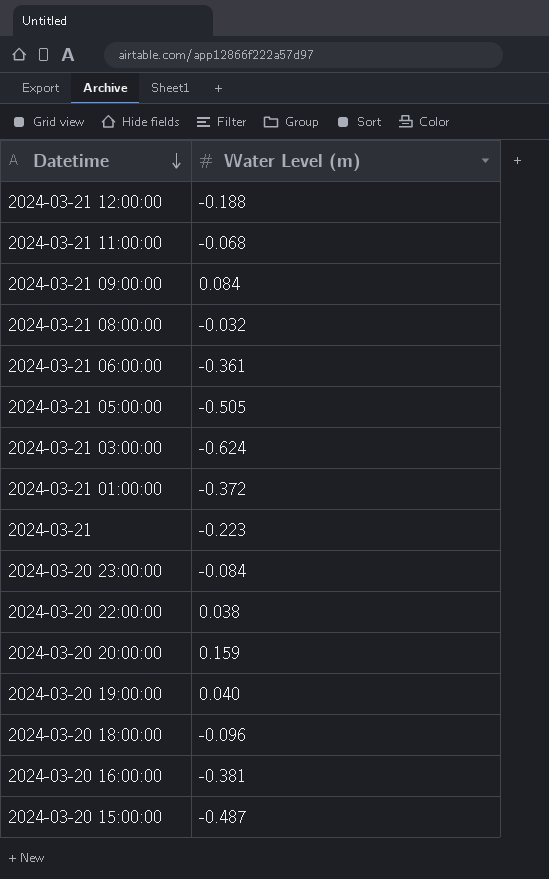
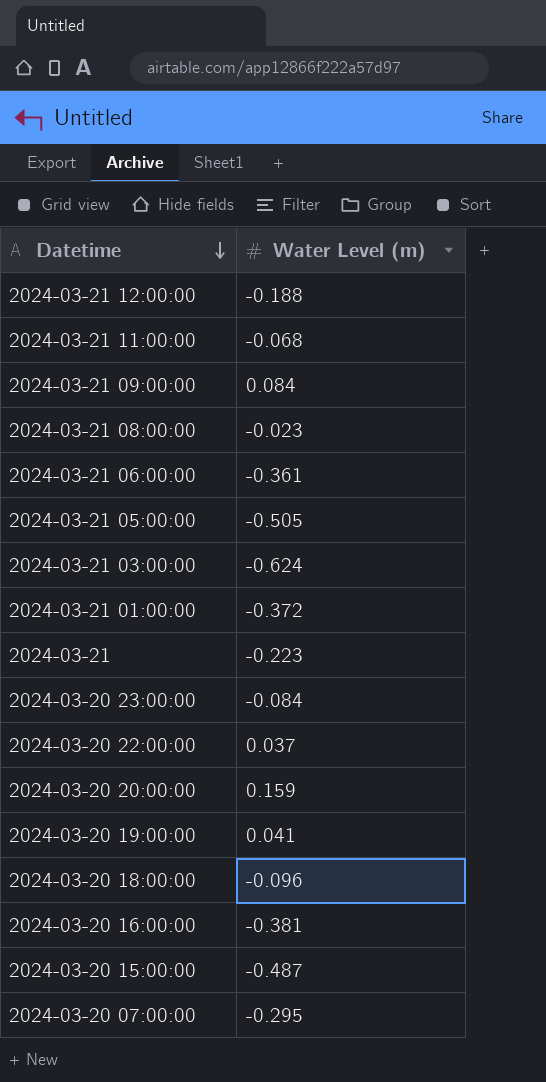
2024-03-21 08:00:00 | Water Level (m): -0.032 -> -0.023
2024-03-20 22:00:00 | Water Level (m): 0.038 -> 0.037
2024-03-20 19:00:00 | Water Level (m): 0.040 -> 0.041
row 2024-03-20 07:00:00: none -> -0.295

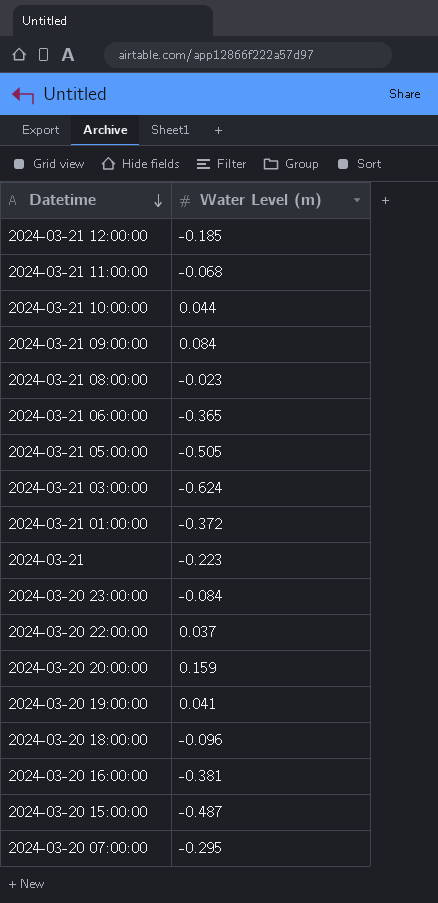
2024-03-21 12:00:00 | Water Level (m): -0.188 -> -0.185
row 2024-03-21 10:00:00: none -> 0.044
2024-03-21 06:00:00 | Water Level (m): -0.361 -> -0.365

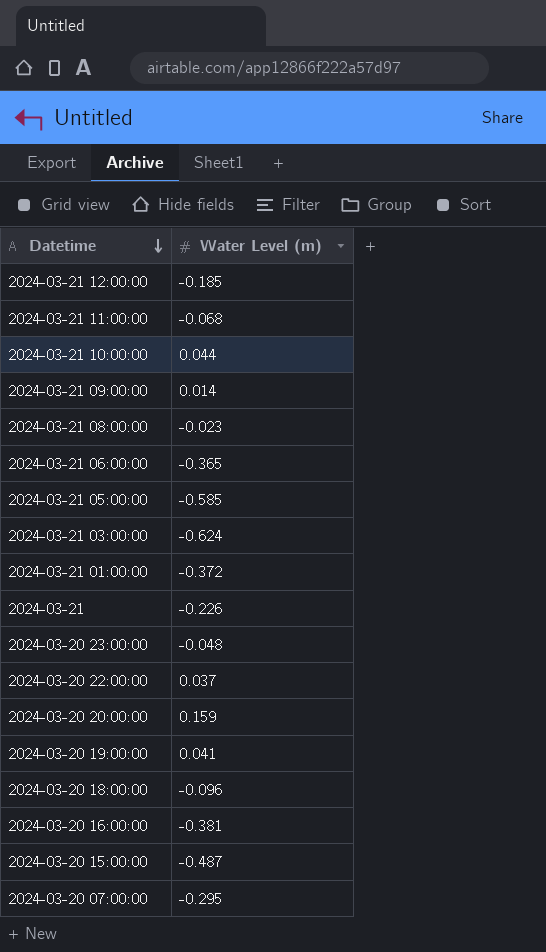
2024-03-21 09:00:00 | Water Level (m): 0.084 -> 0.014
2024-03-21 05:00:00 | Water Level (m): -0.505 -> -0.585
2024-03-21 | Water Level (m): -0.223 -> -0.226
2024-03-20 23:00:00 | Water Level (m): -0.084 -> -0.048

